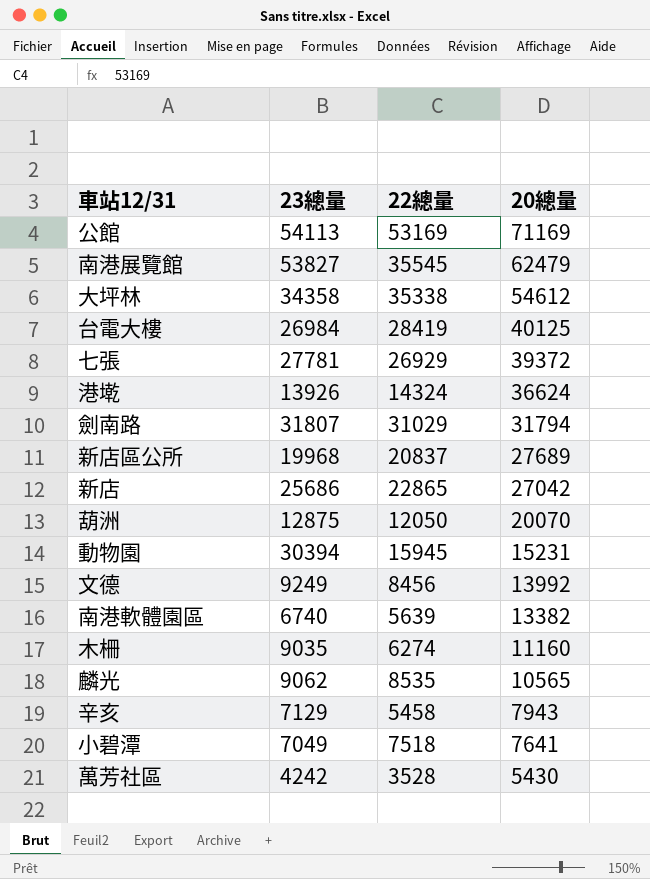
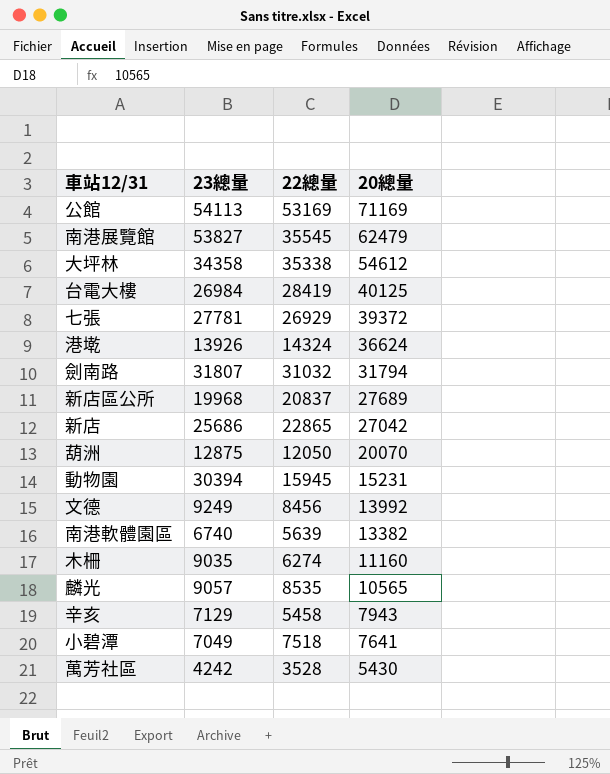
劍南路 | 22總量: 31029 -> 31032
麟光 | 23總量: 9062 -> 9057

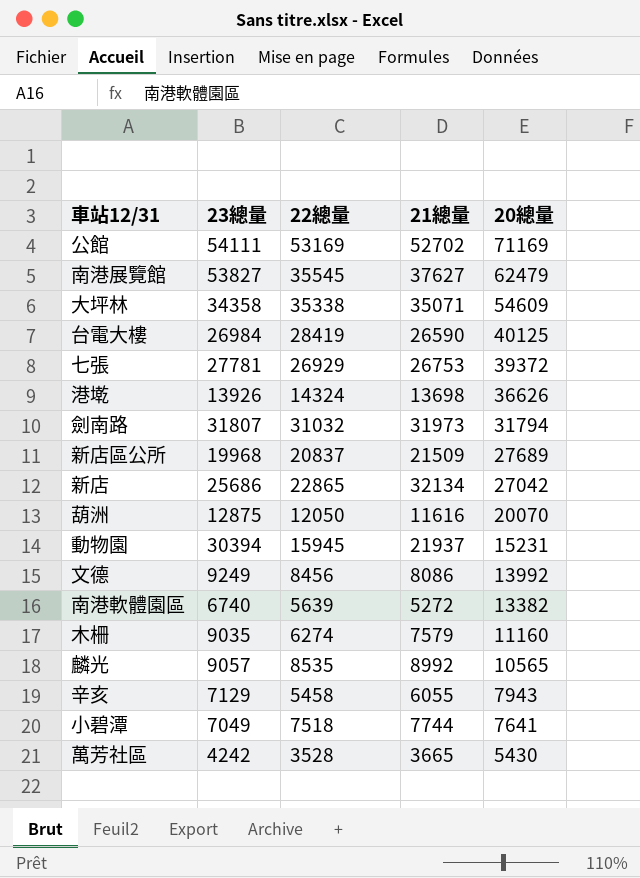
column 21總量 | position: none -> 4
公館 | 23總量: 54113 -> 54111
大坪林 | 20總量: 54612 -> 54609
港墘 | 20總量: 36624 -> 36626

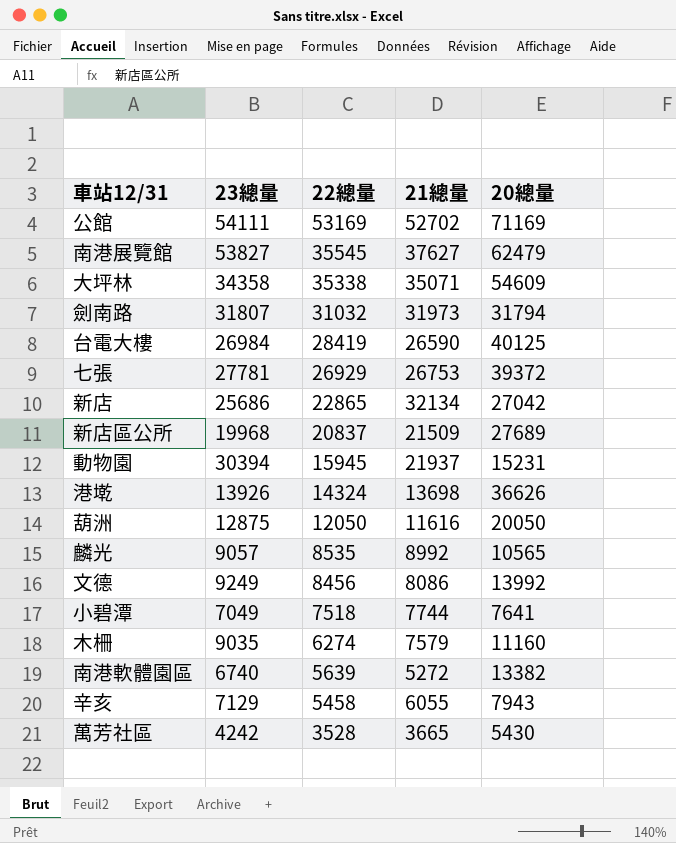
row order: 20總量 descending -> 22總量 descending
葫洲 | 20總量: 20070 -> 20050

